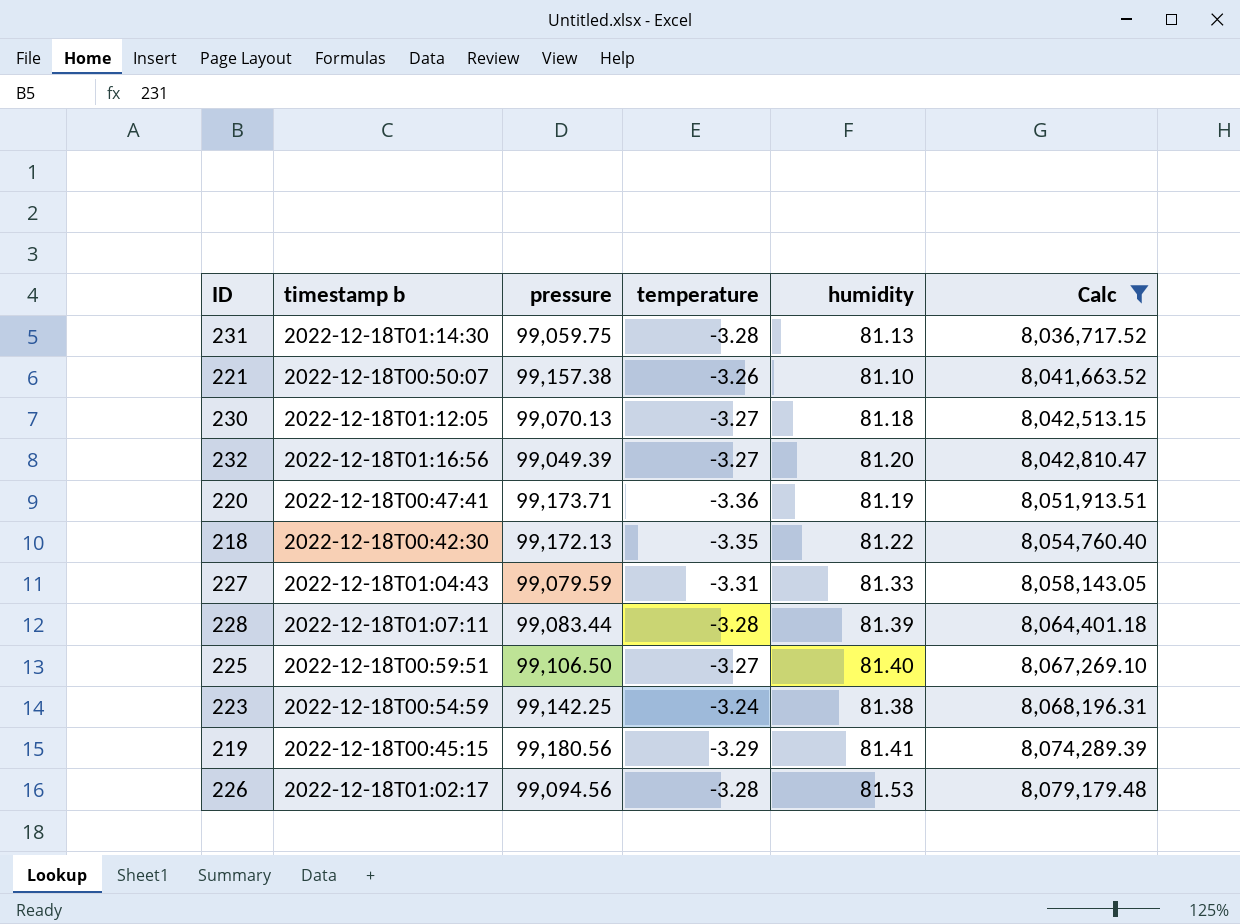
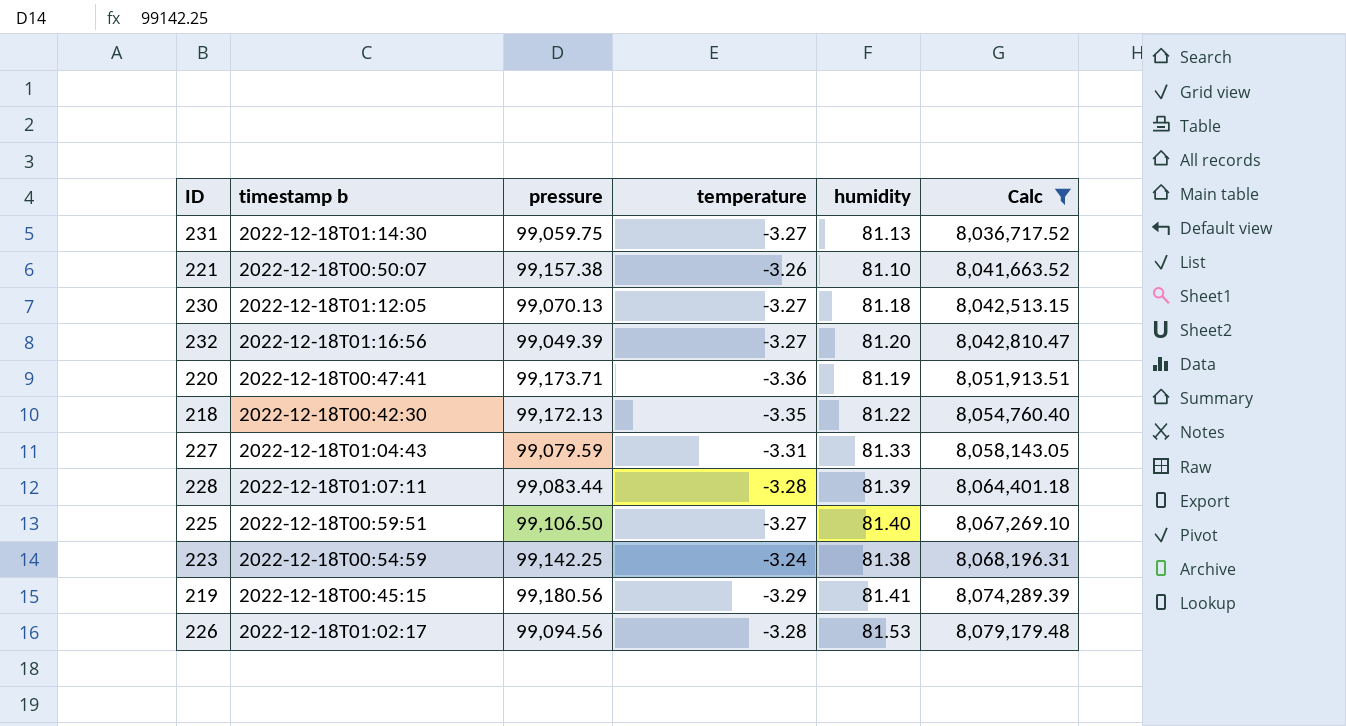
231 | temperature: -3.28 -> -3.27

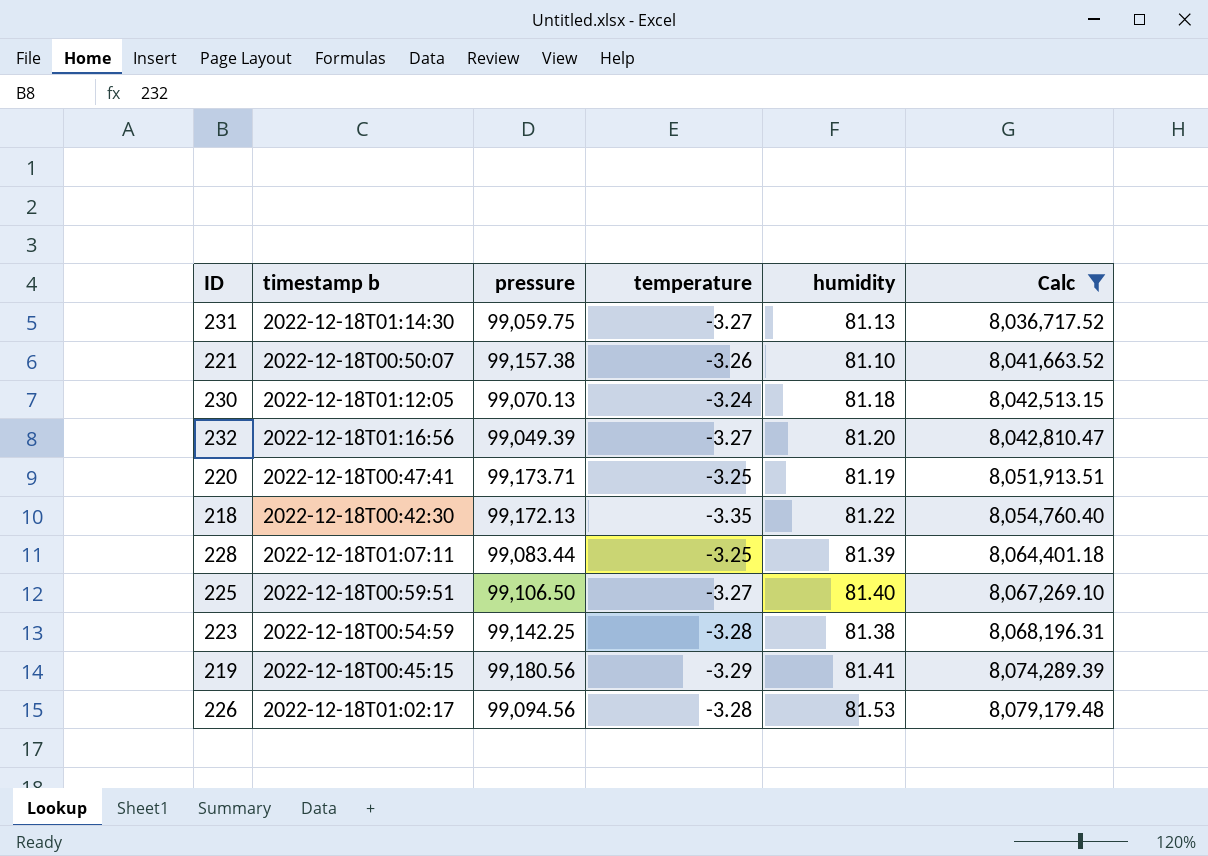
row 227: 2022-12-18T01:04:43 | 99,079.59 | -3.31 | 81.33 | 8,058,143.05 -> none
230 | temperature: -3.27 -> -3.24
220 | temperature: -3.36 -> -3.25
228 | temperature: -3.28 -> -3.25
223 | temperature: -3.24 -> -3.28

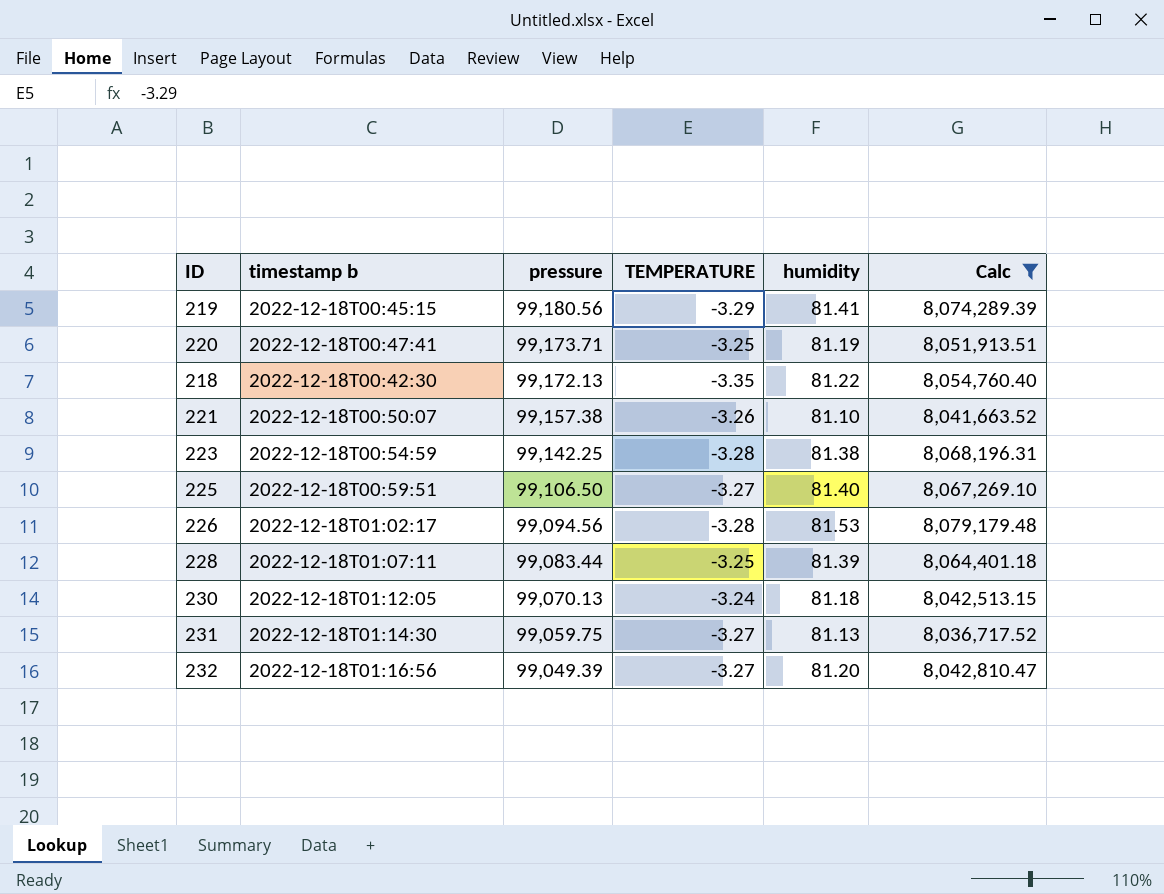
row order: Calc ascending -> pressure descending
column name: temperature -> TEMPERATURE

